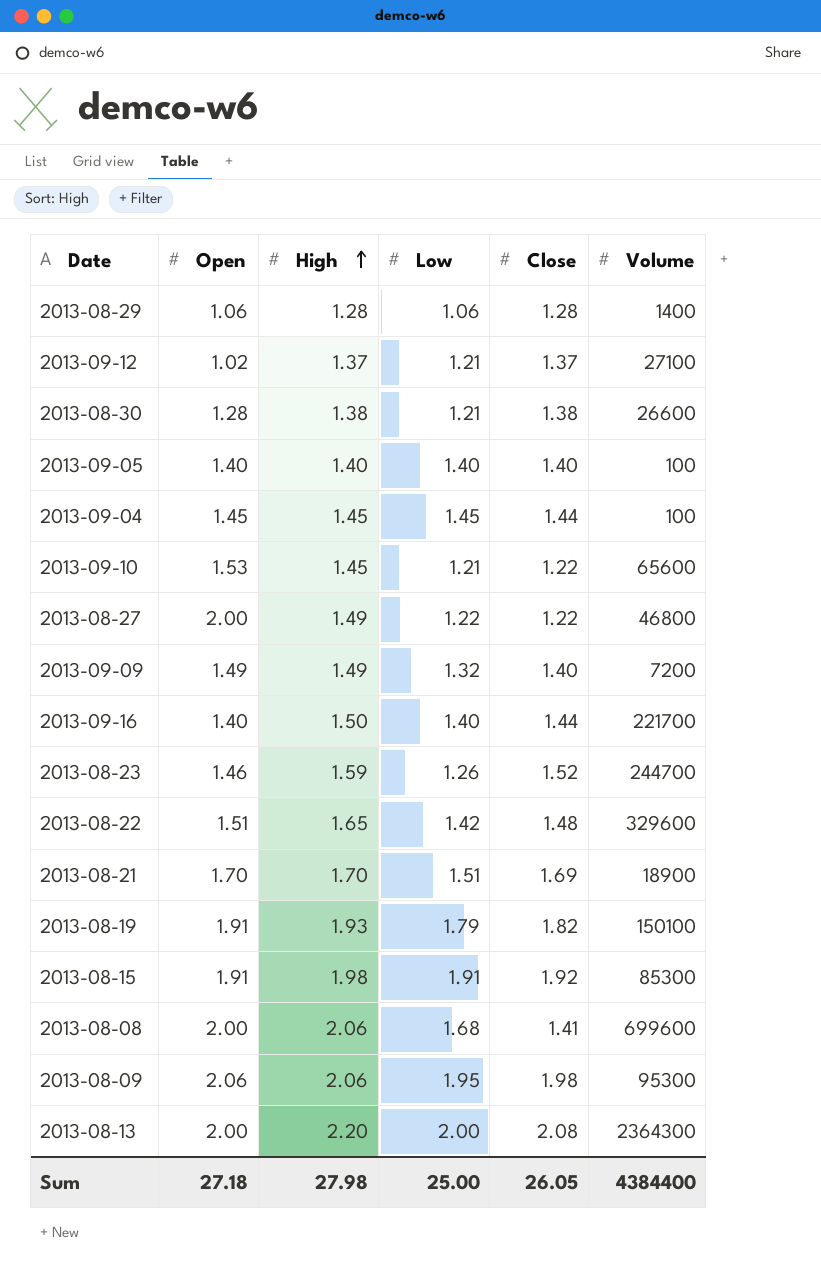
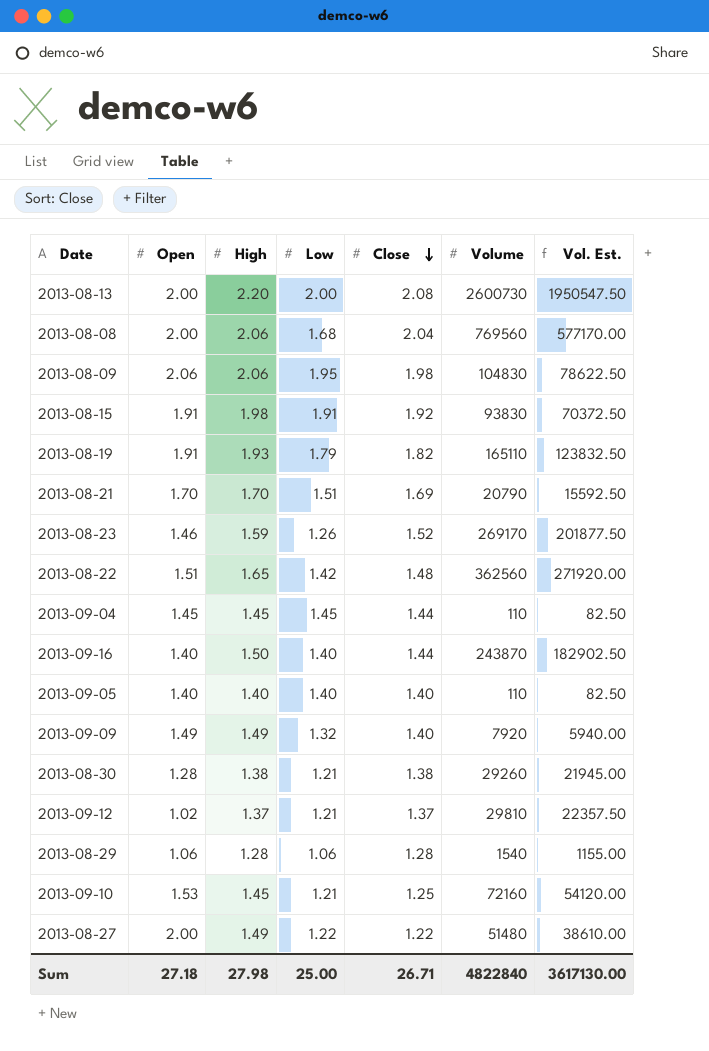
row order: High ascending -> Close descending
column Vol. Est. | formula: none -> [Volume] * 0.75
2013-08-13 | Volume: 2364300 -> 2600730
2013-08-08 | Close: 1.41 -> 2.04
2013-08-08 | Volume: 699600 -> 769560
2013-08-09 | Volume: 95300 -> 104830
2013-08-15 | Volume: 85300 -> 93830
2013-08-19 | Volume: 150100 -> 165110
2013-08-21 | Volume: 18900 -> 20790
2013-08-23 | Volume: 244700 -> 269170
2013-08-22 | Volume: 329600 -> 362560
2013-09-04 | Volume: 100 -> 110
2013-09-16 | Volume: 221700 -> 243870
2013-09-05 | Volume: 100 -> 110
2013-09-09 | Volume: 7200 -> 7920
2013-08-30 | Volume: 26600 -> 29260
2013-09-12 | Volume: 27100 -> 29810
2013-08-29 | Volume: 1400 -> 1540
2013-09-10 | Close: 1.22 -> 1.25
2013-09-10 | Volume: 65600 -> 72160
2013-08-27 | Volume: 46800 -> 51480
Sum | Close: 26.05 -> 26.71
Sum | Volume: 4384400 -> 4822840

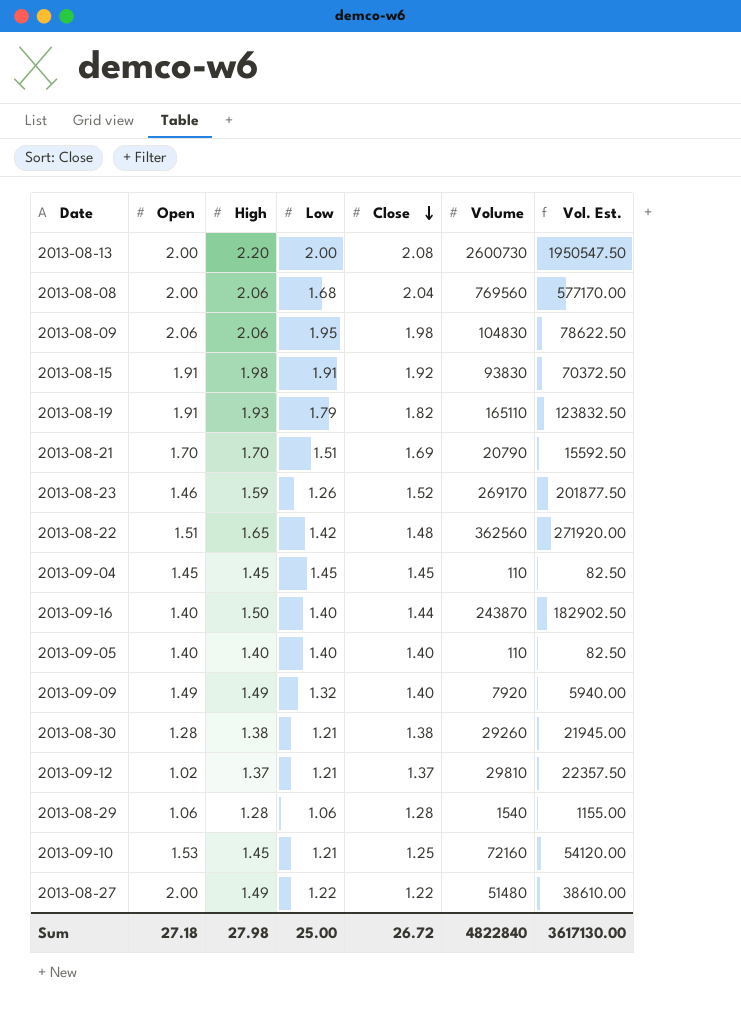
2013-09-04 | Close: 1.44 -> 1.45
Sum | Close: 26.71 -> 26.72

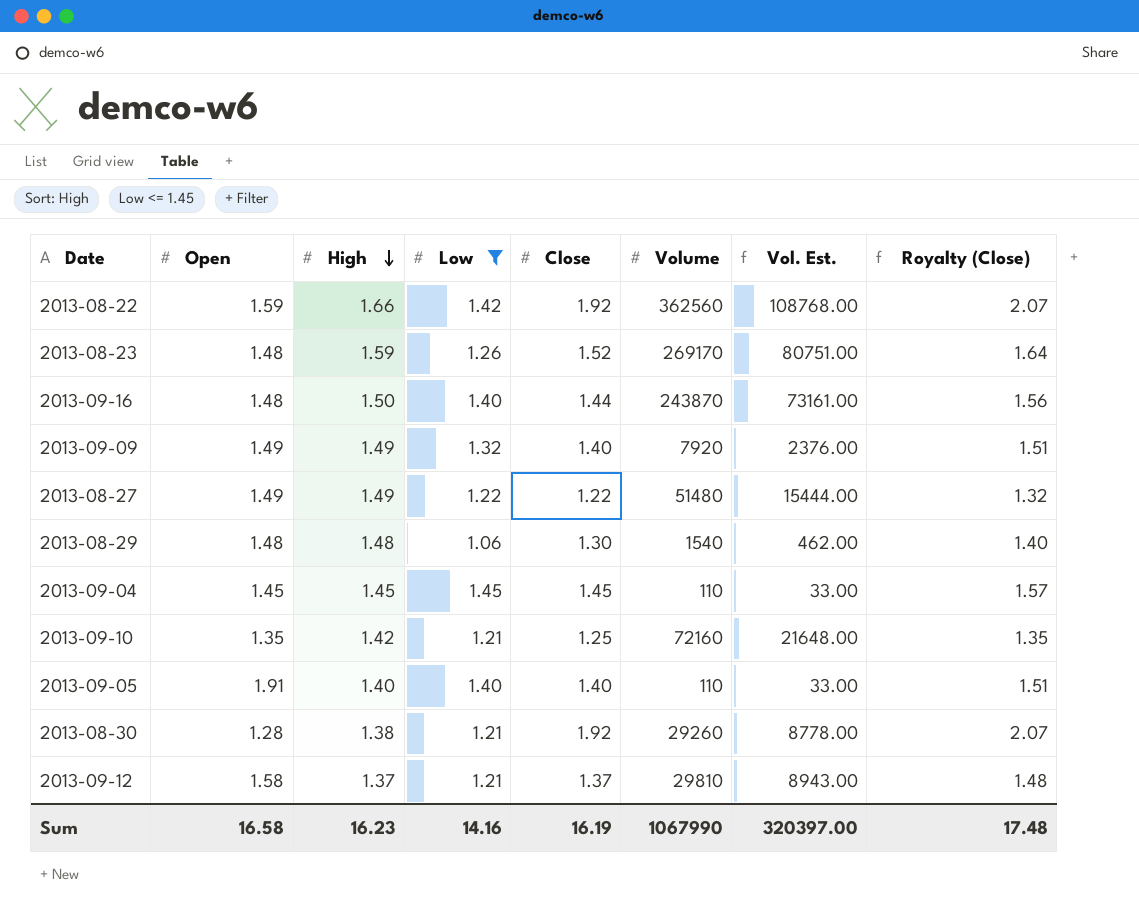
filter: none -> Low <= 1.45
row order: Close descending -> High descending
column Vol. Est. | formula: [Volume] * 0.75 -> [Volume] * 0.3
column Royalty (Close) | formula: none -> [Close] * 1.08
2013-08-22 | Open: 1.51 -> 1.59
2013-08-22 | High: 1.65 -> 1.66
2013-08-22 | Close: 1.48 -> 1.92
2013-08-23 | Open: 1.46 -> 1.48
2013-09-16 | Open: 1.40 -> 1.48
2013-08-27 | Open: 2.00 -> 1.49
2013-08-29 | Open: 1.06 -> 1.48
2013-08-29 | High: 1.28 -> 1.48
2013-08-29 | Close: 1.28 -> 1.30
2013-09-10 | Open: 1.53 -> 1.35
2013-09-10 | High: 1.45 -> 1.42
2013-09-05 | Open: 1.40 -> 1.91
2013-08-30 | Close: 1.38 -> 1.92
2013-09-12 | Open: 1.02 -> 1.58
Sum | Open: 27.18 -> 16.58
Sum | High: 27.98 -> 16.23
Sum | Low: 25.00 -> 14.16
Sum | Close: 26.72 -> 16.19
Sum | Volume: 4822840 -> 1067990
Sum | Vol. Est.: 3617130.00 -> 320397.00

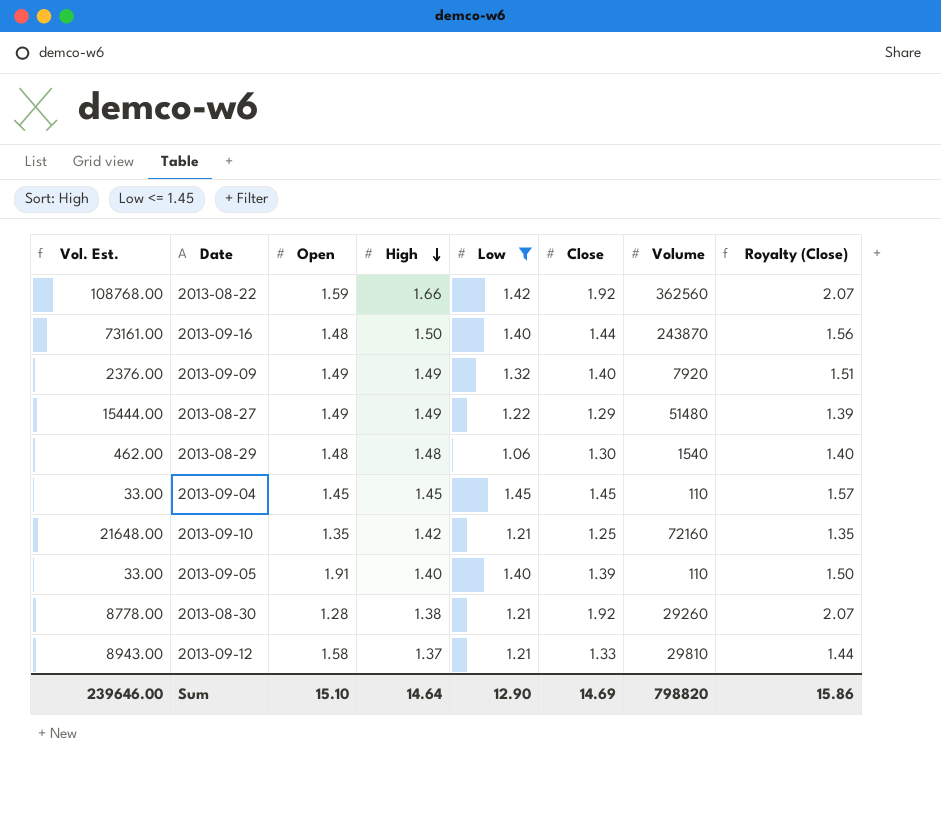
column Vol. Est. | position: 7 -> 1
row 2013-08-23: 1.48 | 1.59 | 1.26 | 1.52 | 269170 | 80751.00 | 1.64 -> none
2013-08-27 | Close: 1.22 -> 1.29
2013-08-27 | Royalty (Close): 1.32 -> 1.39
2013-09-05 | Close: 1.40 -> 1.39
2013-09-05 | Royalty (Close): 1.51 -> 1.50
2013-09-12 | Close: 1.37 -> 1.33
2013-09-12 | Royalty (Close): 1.48 -> 1.44
Sum | Vol. Est.: 320397.00 -> 239646.00
Sum | Open: 16.58 -> 15.10
Sum | High: 16.23 -> 14.64
Sum | Low: 14.16 -> 12.90
Sum | Close: 16.19 -> 14.69
Sum | Volume: 1067990 -> 798820
Sum | Royalty (Close): 17.48 -> 15.86

